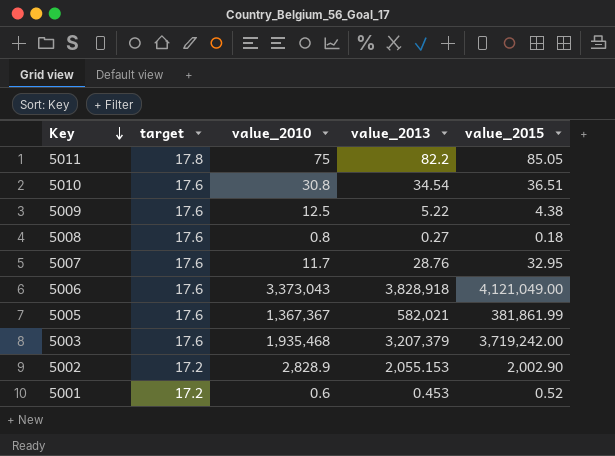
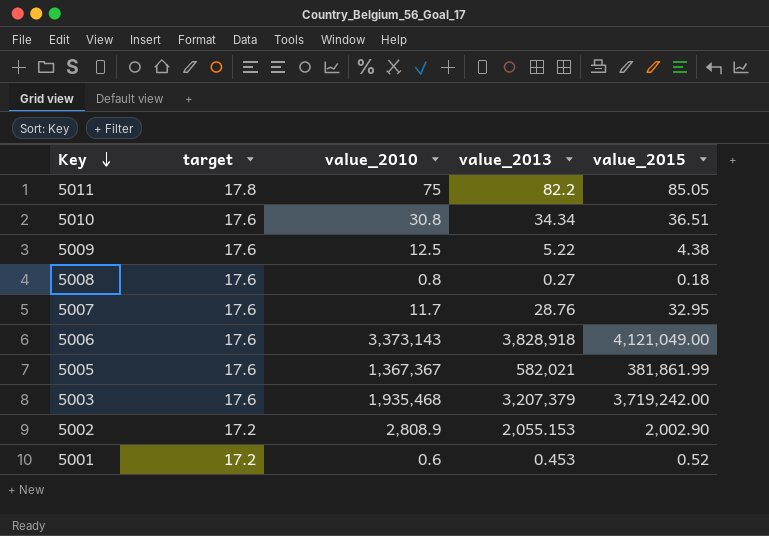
5010 | value_2013: 34.54 -> 34.34
5006 | value_2010: 3,373,043 -> 3,373,143
5002 | value_2010: 2,828.9 -> 2,808.9

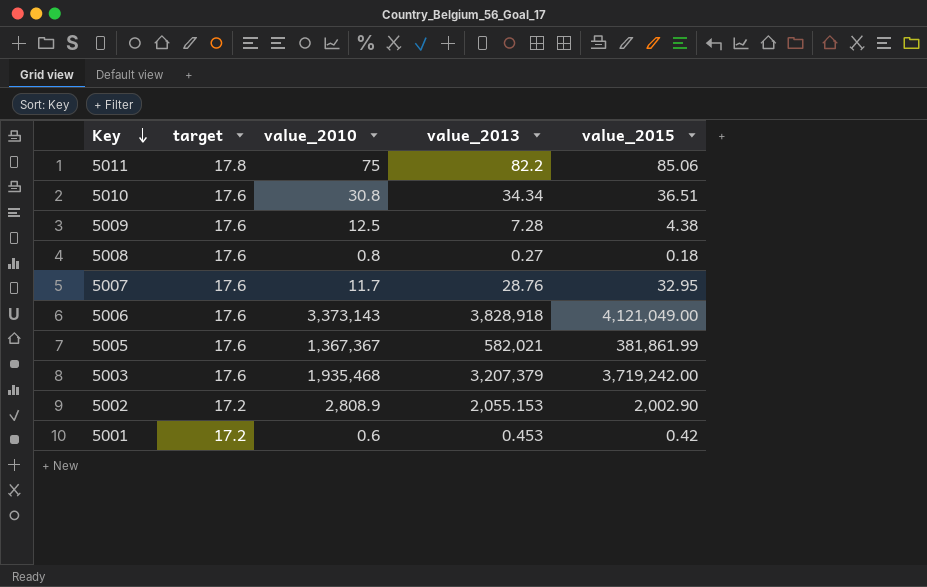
5011 | value_2015: 85.05 -> 85.06
5009 | value_2013: 5.22 -> 7.28
5001 | value_2015: 0.52 -> 0.42

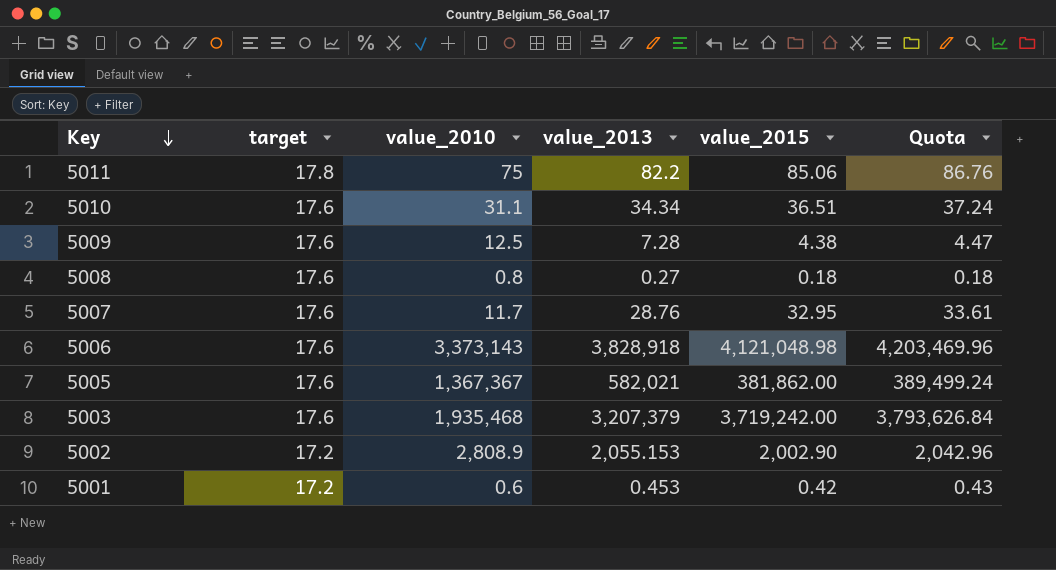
column Quota | formula: none -> [value_2015] * 1.02
5010 | value_2010: 30.8 -> 31.1
5006 | value_2015: 4,121,049.00 -> 4,121,048.98
5005 | value_2015: 381,861.99 -> 381,862.00

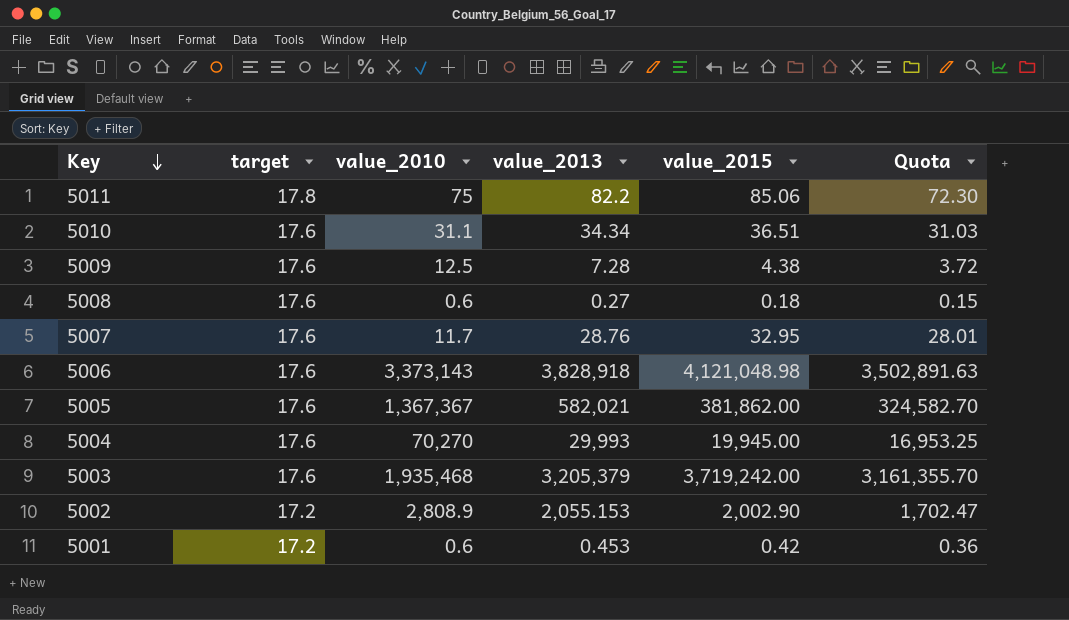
column Quota | formula: [value_2015] * 1.02 -> [value_2015] * 0.85
5008 | value_2010: 0.8 -> 0.6
row 5004: none -> 17.6 | 70,270 | 29,993 | 19,945.00 | 16,953.25
5003 | value_2013: 3,207,379 -> 3,205,379

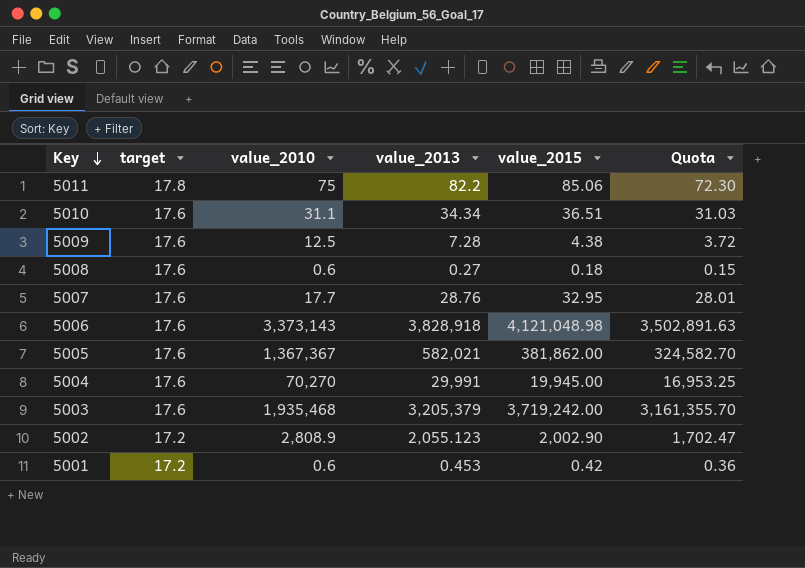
5007 | value_2010: 11.7 -> 17.7
5004 | value_2013: 29,993 -> 29,991
5002 | value_2013: 2,055.153 -> 2,055.123

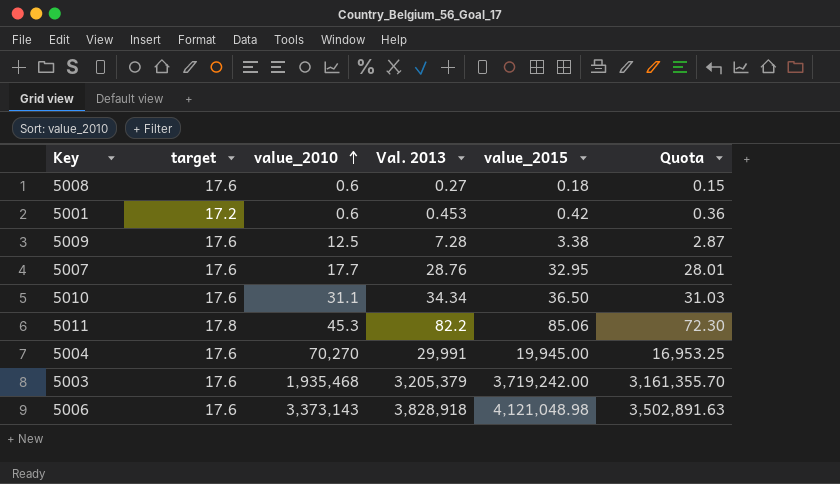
row order: Key descending -> value_2010 ascending
column name: value_2013 -> Val. 2013
row 5005: 17.6 | 1,367,367 | 582,021 | 381,862.00 | 324,582.70 -> none
row 5002: 17.2 | 2,808.9 | 2,055.123 | 2,002.90 | 1,702.47 -> none
5009 | value_2015: 4.38 -> 3.38
5009 | Quota: 3.72 -> 2.87
5010 | value_2015: 36.51 -> 36.50
5011 | value_2010: 75 -> 45.3

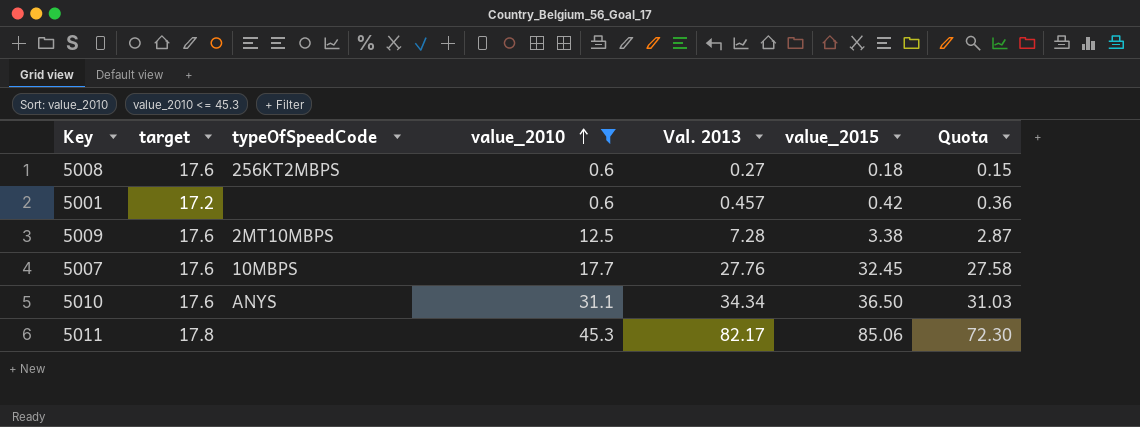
filter: none -> value_2010 <= 45.3
column typeOfSpeedCode | position: none -> 3
5001 | Val. 2013: 0.453 -> 0.457
5007 | Val. 2013: 28.76 -> 27.76
5007 | value_2015: 32.95 -> 32.45
5007 | Quota: 28.01 -> 27.58
5011 | Val. 2013: 82.2 -> 82.17

